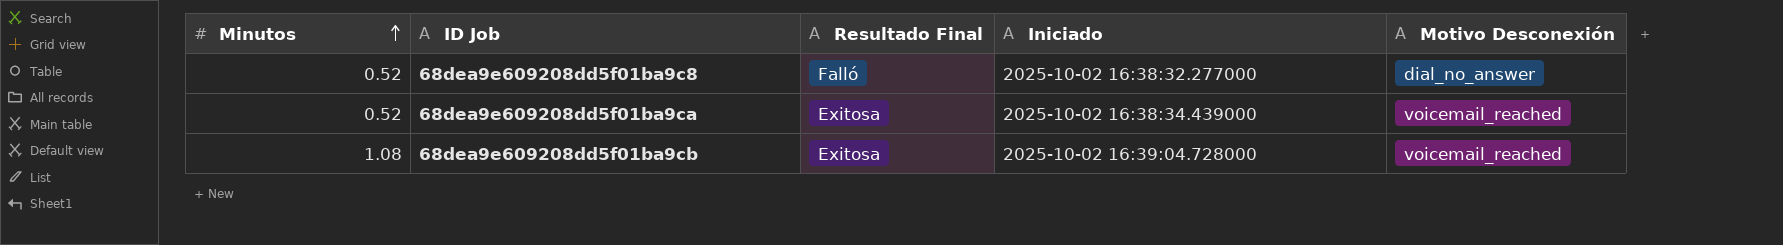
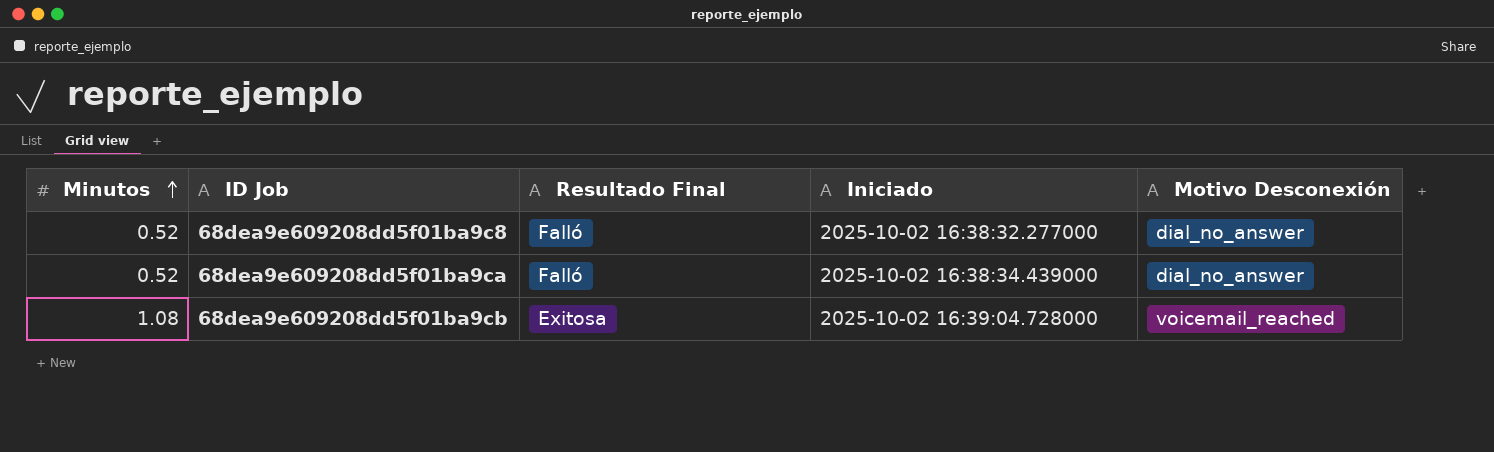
68dea9e609208dd5f01ba9ca | Resultado Final: Exitosa -> Falló
68dea9e609208dd5f01ba9ca | Motivo Desconexión: voicemail_reached -> dial_no_answer

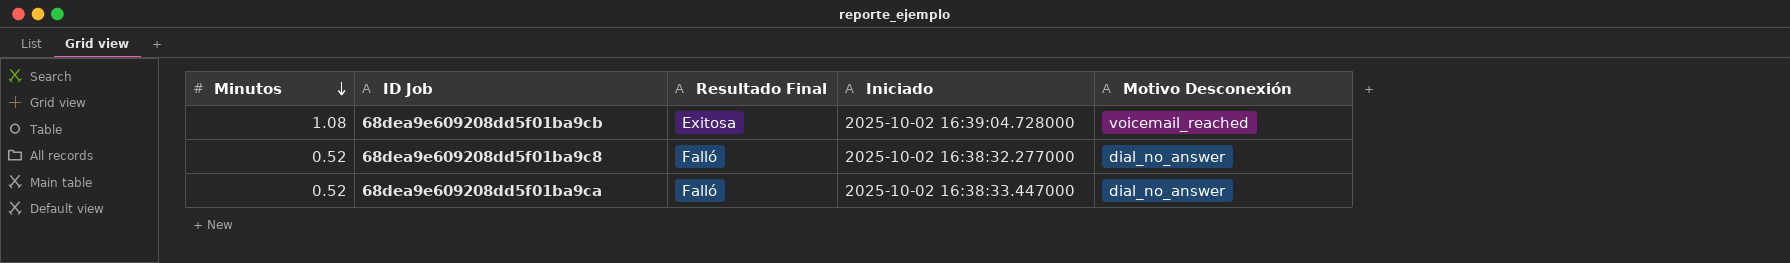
row order: Minutos ascending -> Minutos descending
68dea9e609208dd5f01ba9ca | Iniciado: 2025-10-02 16:38:34.439000 -> 2025-10-02 16:38:33.447000

